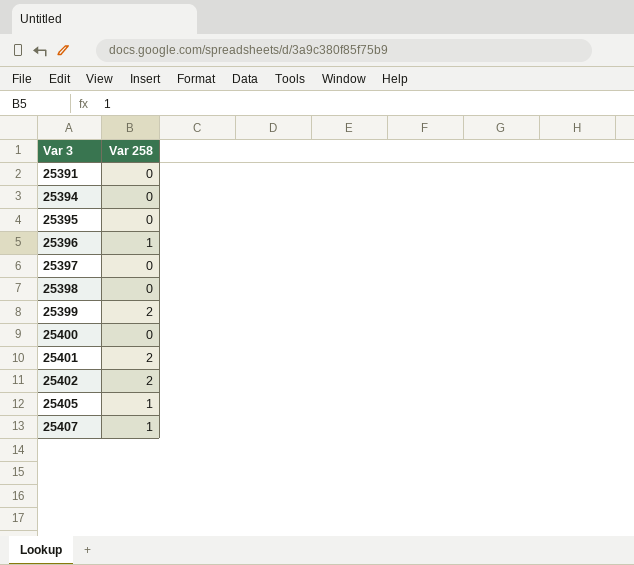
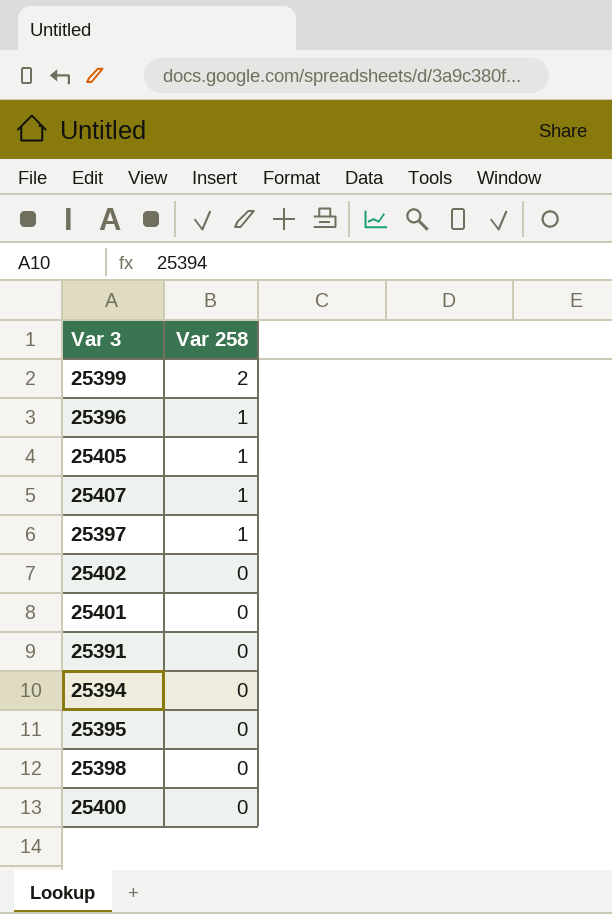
row order: Var 3 ascending -> Var 258 descending
25397 | Var 258: 0 -> 1
25402 | Var 258: 2 -> 0
25401 | Var 258: 2 -> 0

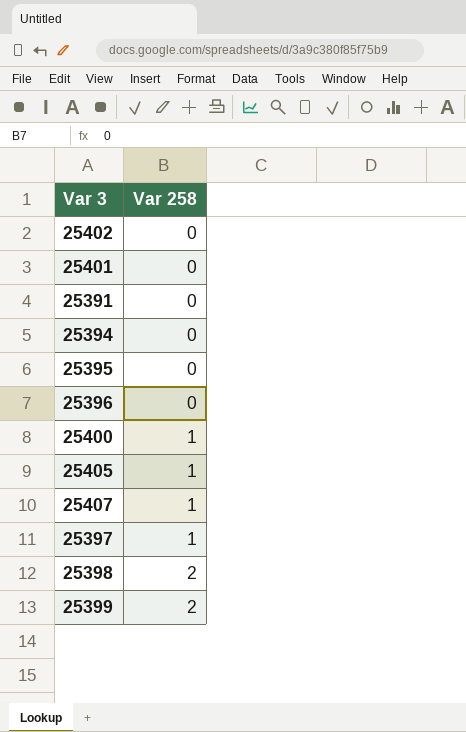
row order: Var 258 descending -> Var 258 ascending
25396 | Var 258: 1 -> 0
25400 | Var 258: 0 -> 1
25398 | Var 258: 0 -> 2

